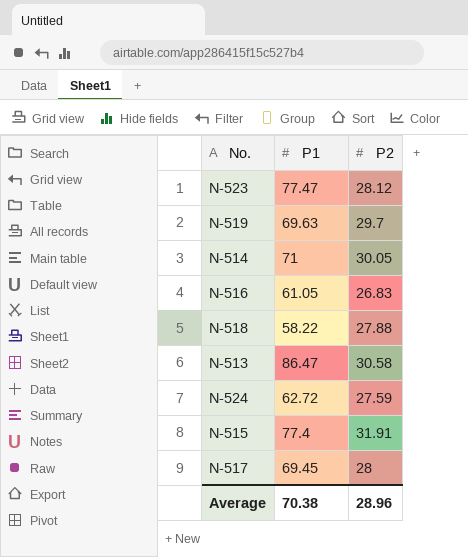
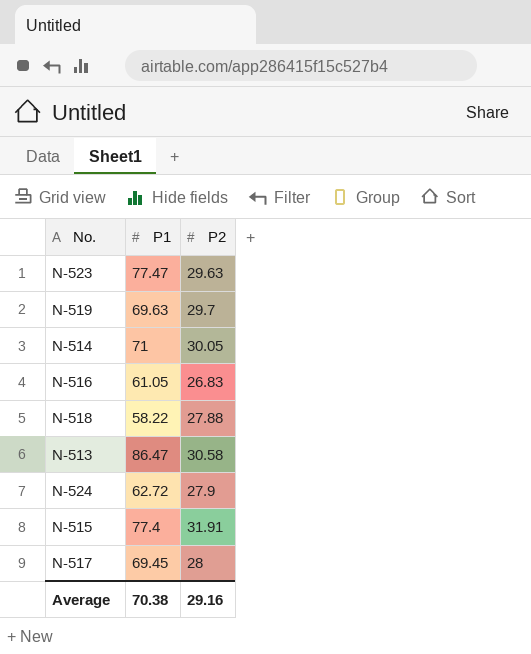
N-523 | P2: 28.12 -> 29.63
N-524 | P2: 27.59 -> 27.9
Average | P2: 28.96 -> 29.16

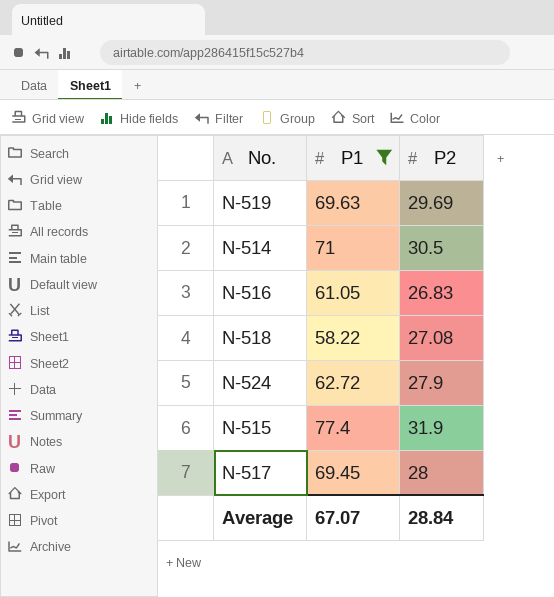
filter: none -> P1 <= 77.4
N-519 | P2: 29.7 -> 29.69
N-514 | P2: 30.05 -> 30.5
N-518 | P2: 27.88 -> 27.08
N-515 | P2: 31.91 -> 31.9
Average | P1: 70.38 -> 67.07
Average | P2: 29.16 -> 28.84

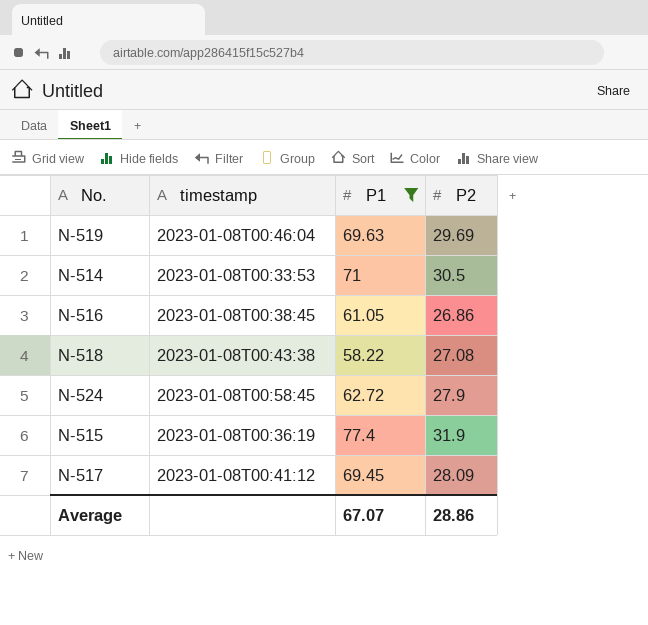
column timestamp | position: none -> 2
N-516 | P2: 26.83 -> 26.86
N-517 | P2: 28 -> 28.09
Average | P2: 28.84 -> 28.86

